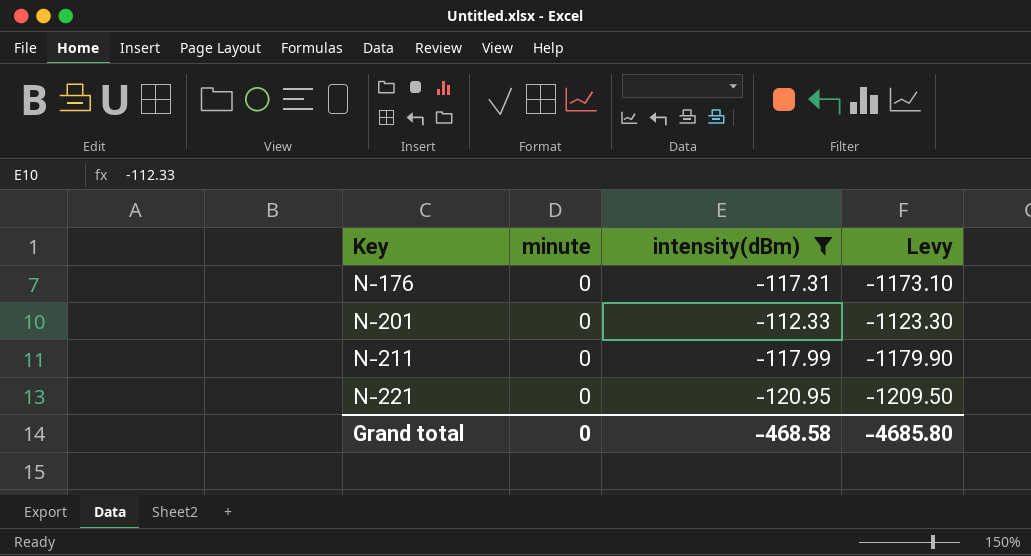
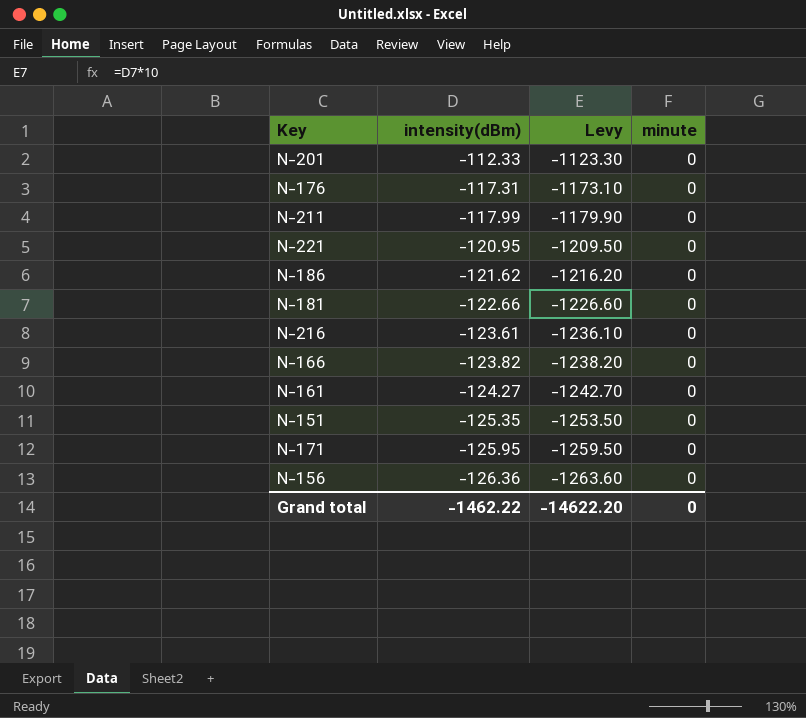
filter: intensity(dBm) >= -120.95 -> none
row order: Key ascending -> intensity(dBm) descending
column minute | position: 2 -> 4
Grand total | intensity(dBm): -468.58 -> -1462.22
Grand total | Levy: -4685.80 -> -14622.20

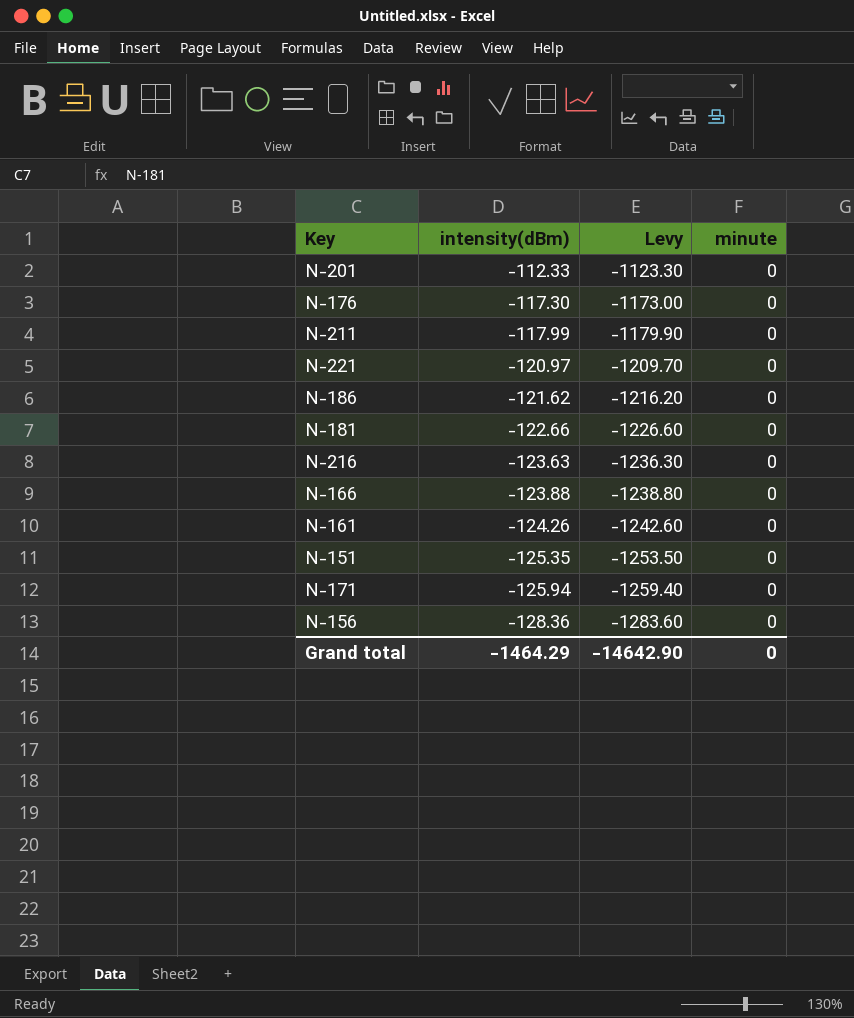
N-176 | intensity(dBm): -117.31 -> -117.30
N-176 | Levy: -1173.10 -> -1173.00
N-221 | intensity(dBm): -120.95 -> -120.97
N-221 | Levy: -1209.50 -> -1209.70
N-216 | intensity(dBm): -123.61 -> -123.63
N-216 | Levy: -1236.10 -> -1236.30
N-166 | intensity(dBm): -123.82 -> -123.88
N-166 | Levy: -1238.20 -> -1238.80
N-161 | intensity(dBm): -124.27 -> -124.26
N-161 | Levy: -1242.70 -> -1242.60
N-171 | intensity(dBm): -125.95 -> -125.94
N-171 | Levy: -1259.50 -> -1259.40
N-156 | intensity(dBm): -126.36 -> -128.36
N-156 | Levy: -1263.60 -> -1283.60
Grand total | intensity(dBm): -1462.22 -> -1464.29
Grand total | Levy: -14622.20 -> -14642.90

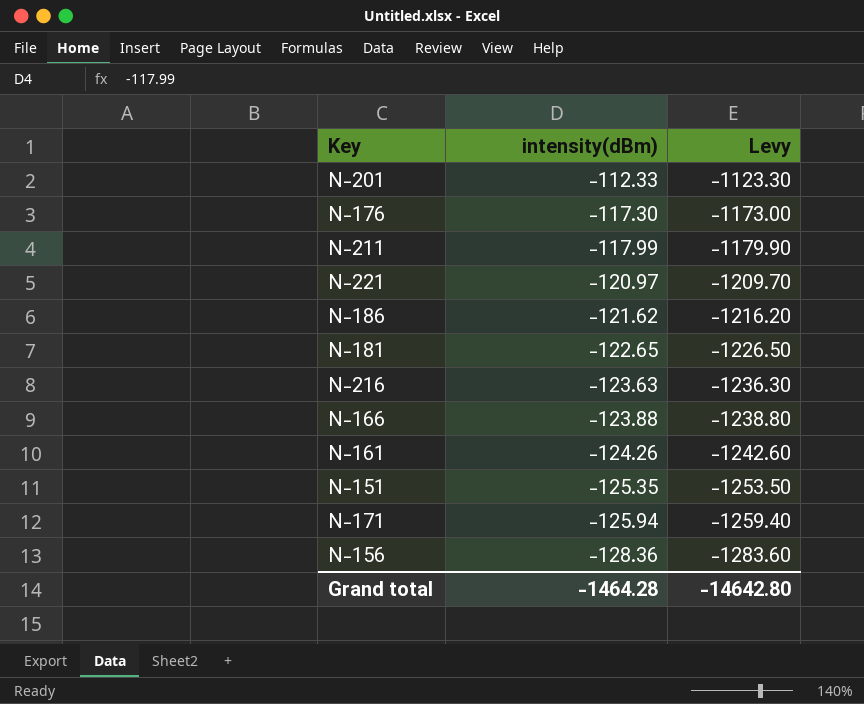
column minute | position: 4 -> none
N-181 | intensity(dBm): -122.66 -> -122.65
N-181 | Levy: -1226.60 -> -1226.50
Grand total | intensity(dBm): -1464.29 -> -1464.28
Grand total | Levy: -14642.90 -> -14642.80

